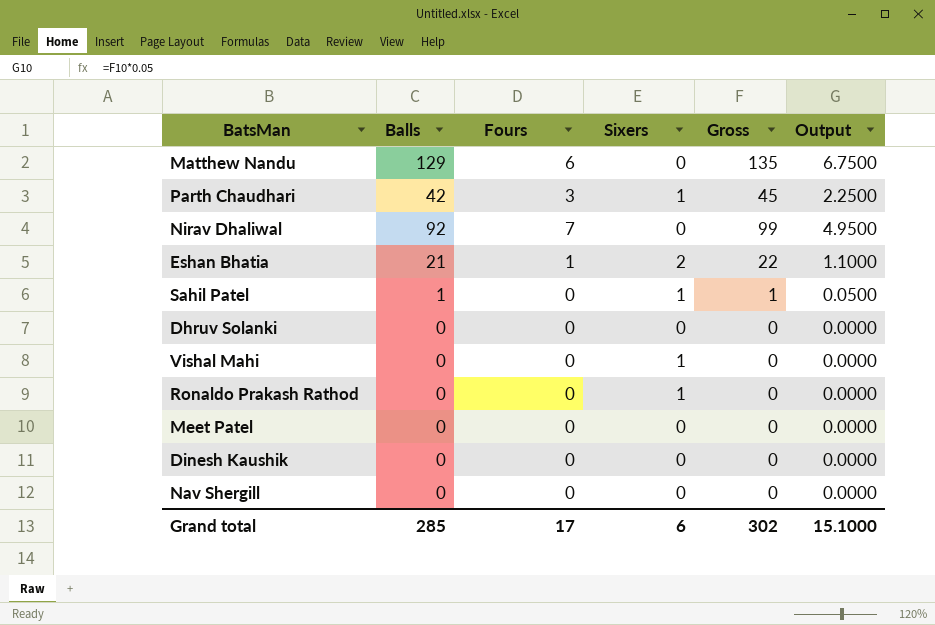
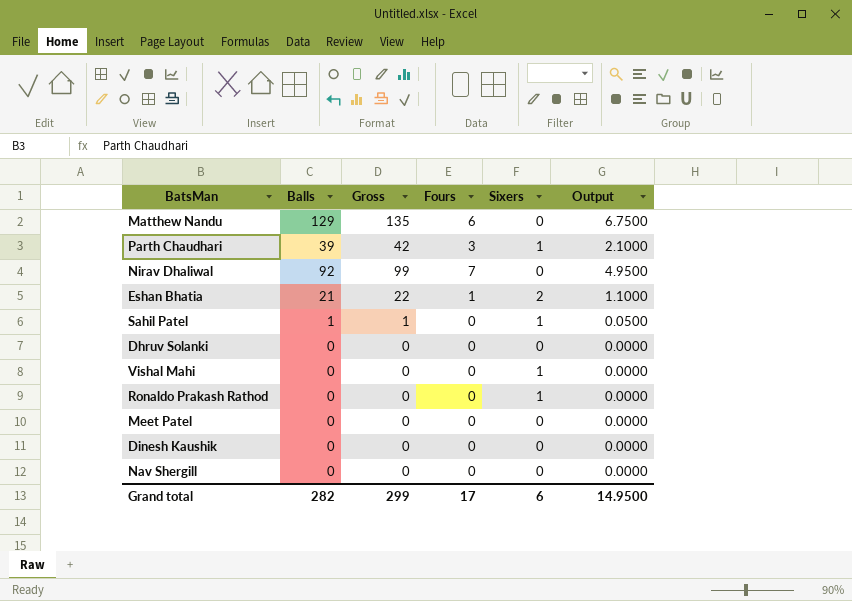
column Gross | position: 5 -> 3
Parth Chaudhari | Balls: 42 -> 39
Parth Chaudhari | Gross: 45 -> 42
Parth Chaudhari | Output: 2.2500 -> 2.1000
Grand total | Balls: 285 -> 282
Grand total | Gross: 302 -> 299
Grand total | Output: 15.1000 -> 14.9500

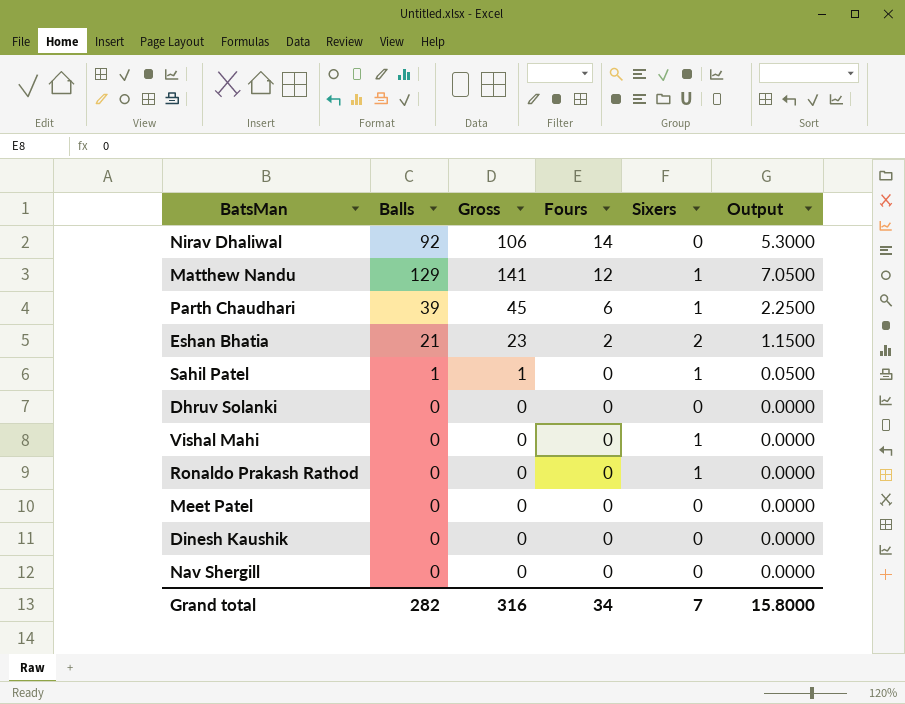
row order: none -> Fours descending
Nirav Dhaliwal | Gross: 99 -> 106
Nirav Dhaliwal | Fours: 7 -> 14
Nirav Dhaliwal | Output: 4.9500 -> 5.3000
Matthew Nandu | Gross: 135 -> 141
Matthew Nandu | Fours: 6 -> 12
Matthew Nandu | Sixers: 0 -> 1
Matthew Nandu | Output: 6.7500 -> 7.0500
Parth Chaudhari | Gross: 42 -> 45
Parth Chaudhari | Fours: 3 -> 6
Parth Chaudhari | Output: 2.1000 -> 2.2500
Eshan Bhatia | Gross: 22 -> 23
Eshan Bhatia | Fours: 1 -> 2
Eshan Bhatia | Output: 1.1000 -> 1.1500
Grand total | Gross: 299 -> 316
Grand total | Fours: 17 -> 34
Grand total | Sixers: 6 -> 7
Grand total | Output: 14.9500 -> 15.8000

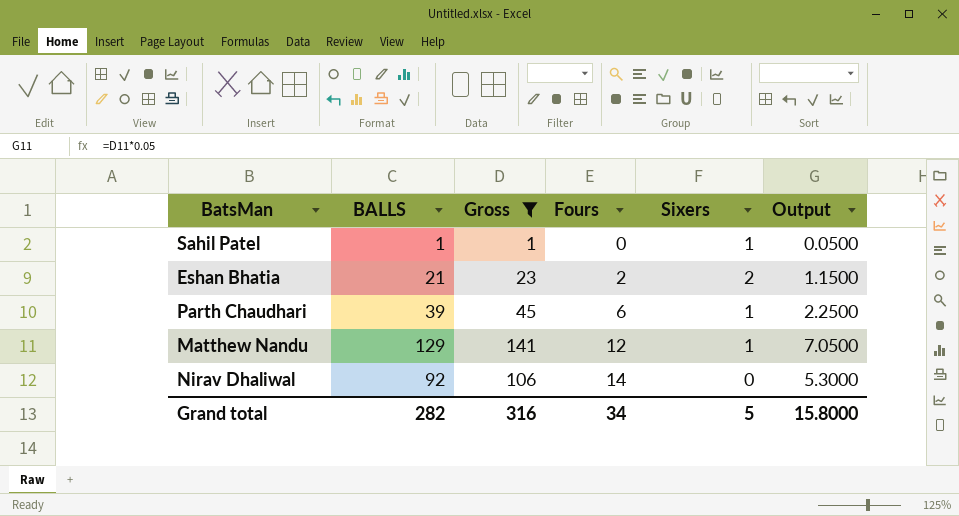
filter: none -> Gross != 0
row order: Fours descending -> Fours ascending
column name: Balls -> BALLS
Grand total | Sixers: 7 -> 5

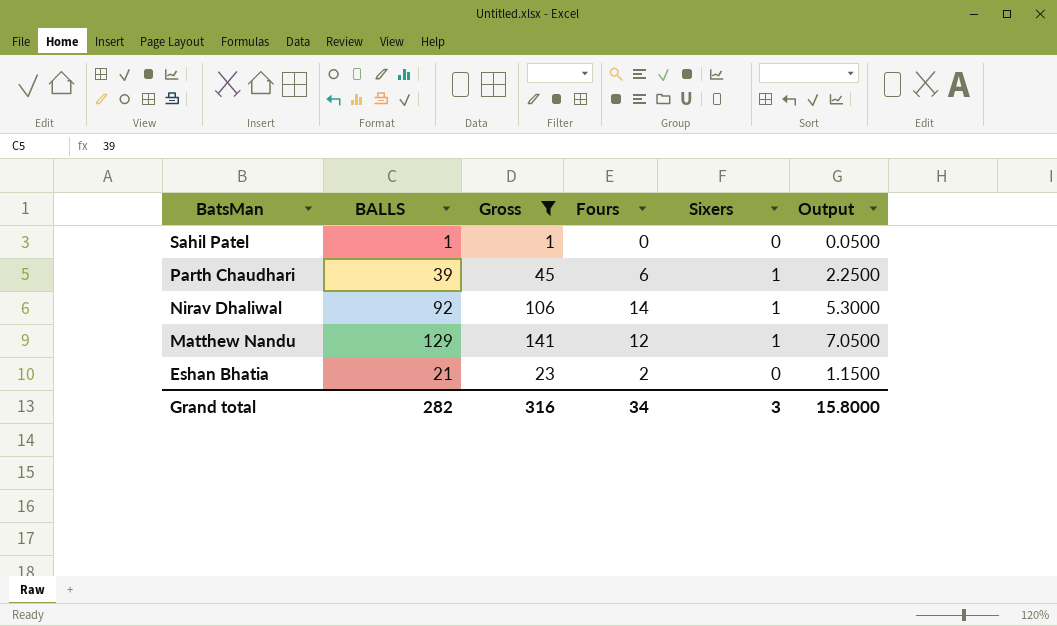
row order: Fours ascending -> BatsMan descending
Sahil Patel | Sixers: 1 -> 0
Nirav Dhaliwal | Sixers: 0 -> 1
Eshan Bhatia | Sixers: 2 -> 0
Grand total | Sixers: 5 -> 3

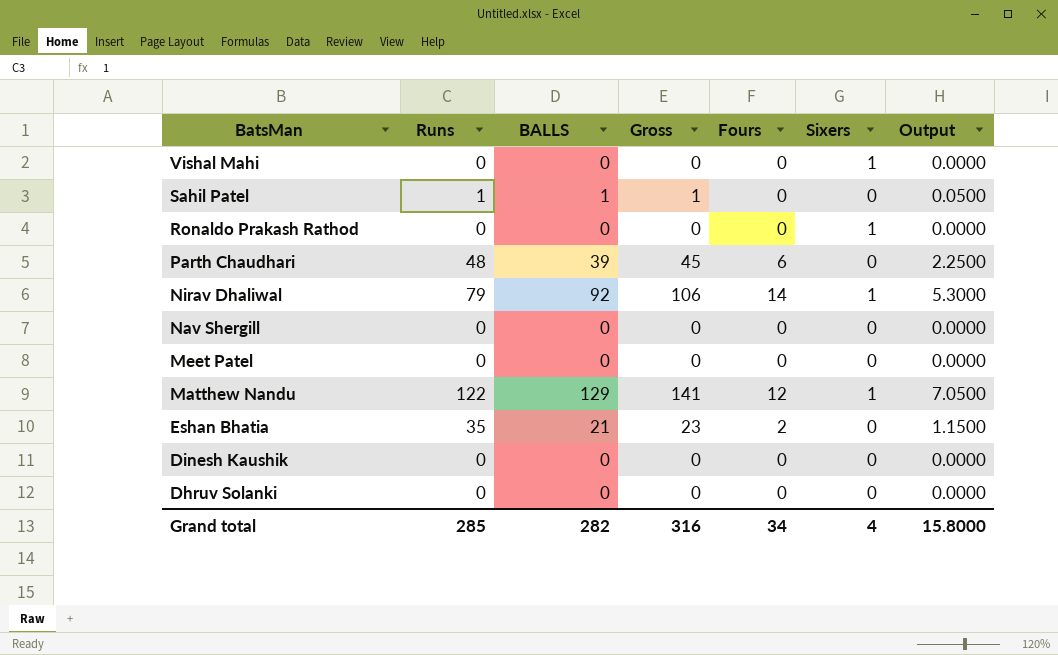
filter: Gross != 0 -> none
column Runs | position: none -> 2
Parth Chaudhari | Sixers: 1 -> 0
Grand total | Sixers: 3 -> 4

